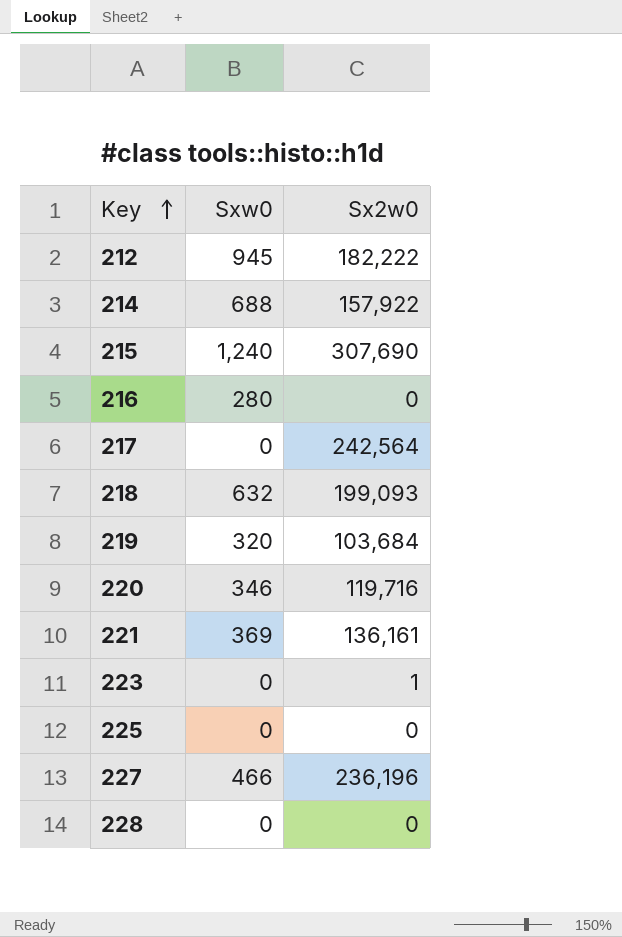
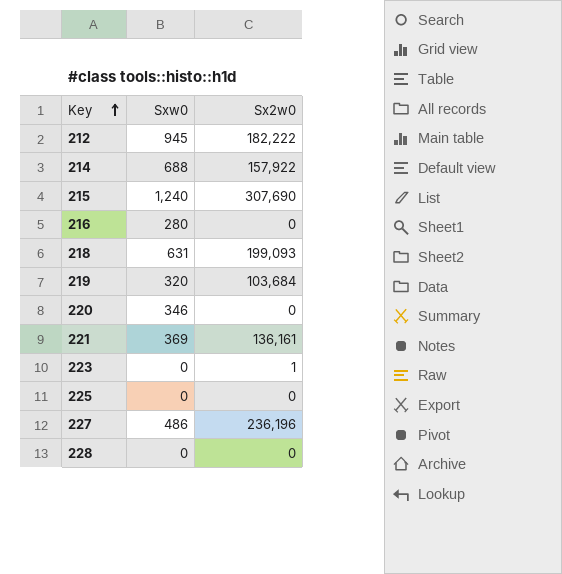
row 217: 0 | 242,564 -> none
218 | Sxw0: 632 -> 631
220 | Sx2w0: 119,716 -> 0
227 | Sxw0: 466 -> 486

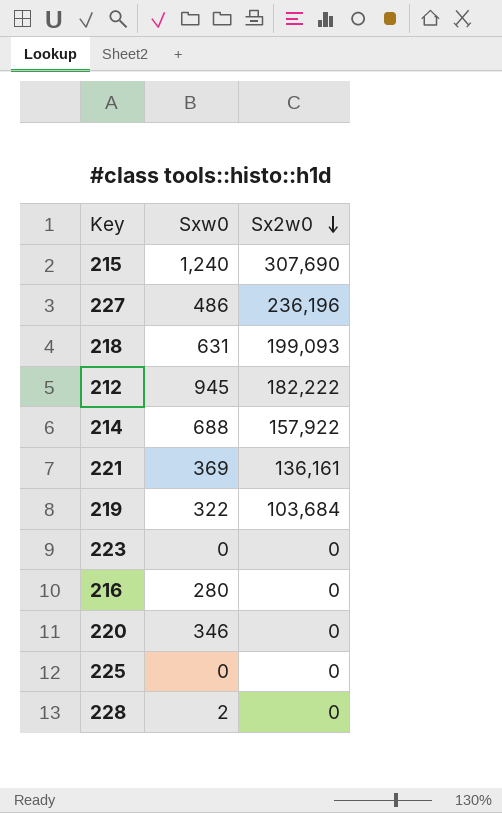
row order: Key ascending -> Sx2w0 descending
219 | Sxw0: 320 -> 322
223 | Sx2w0: 1 -> 0
228 | Sxw0: 0 -> 2

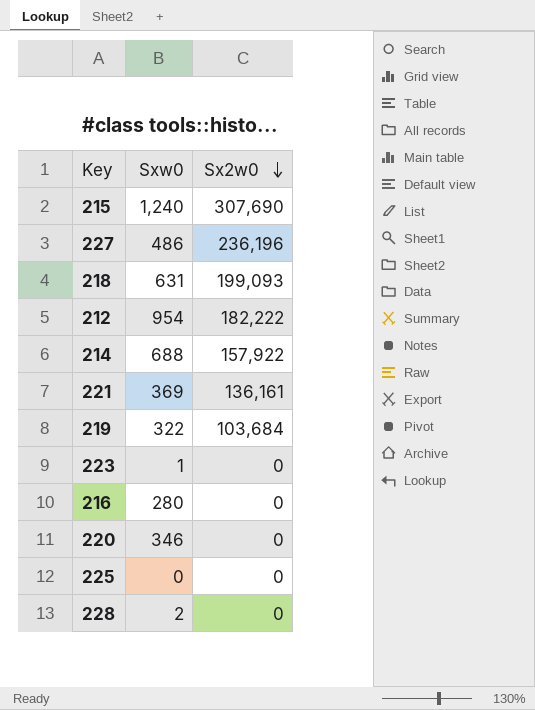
212 | Sxw0: 945 -> 954
223 | Sxw0: 0 -> 1

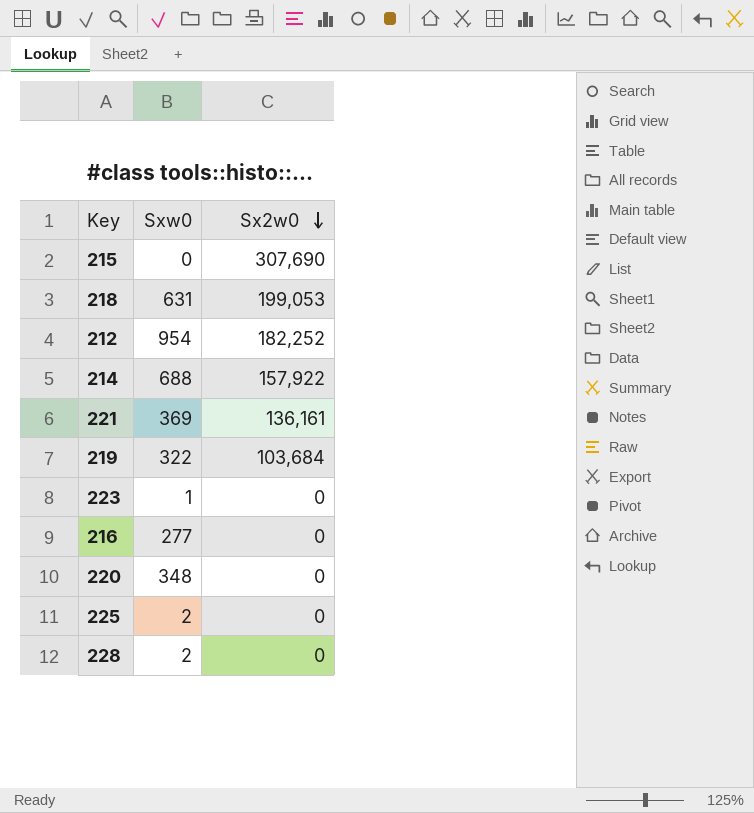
row 227: 486 | 236,196 -> none
215 | Sxw0: 1,240 -> 0
218 | Sx2w0: 199,093 -> 199,053
212 | Sx2w0: 182,222 -> 182,252
216 | Sxw0: 280 -> 277
220 | Sxw0: 346 -> 348
225 | Sxw0: 0 -> 2

